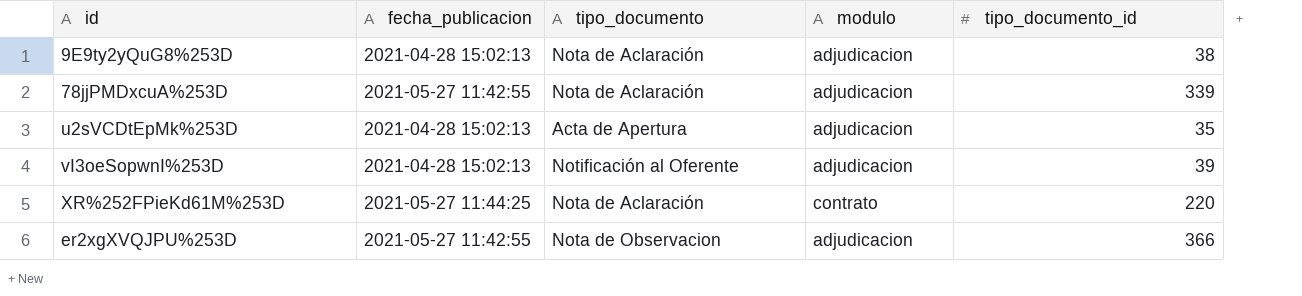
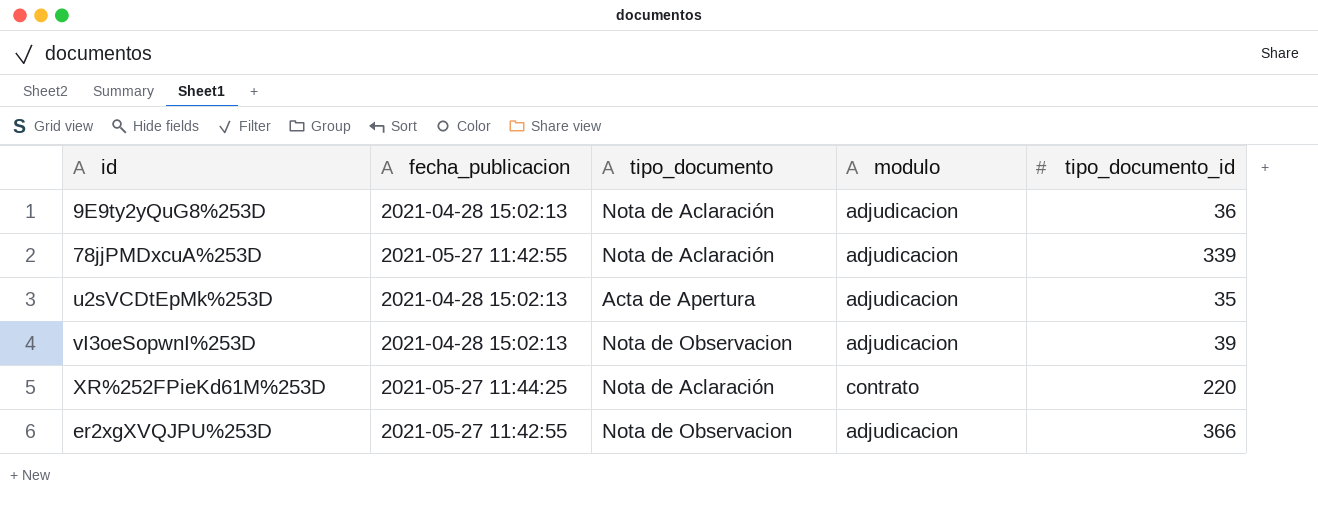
9E9ty2yQuG8%253D | tipo_documento_id: 38 -> 36
vI3oeSopwnI%253D | tipo_documento: Notificación al Oferente -> Nota de Observacion

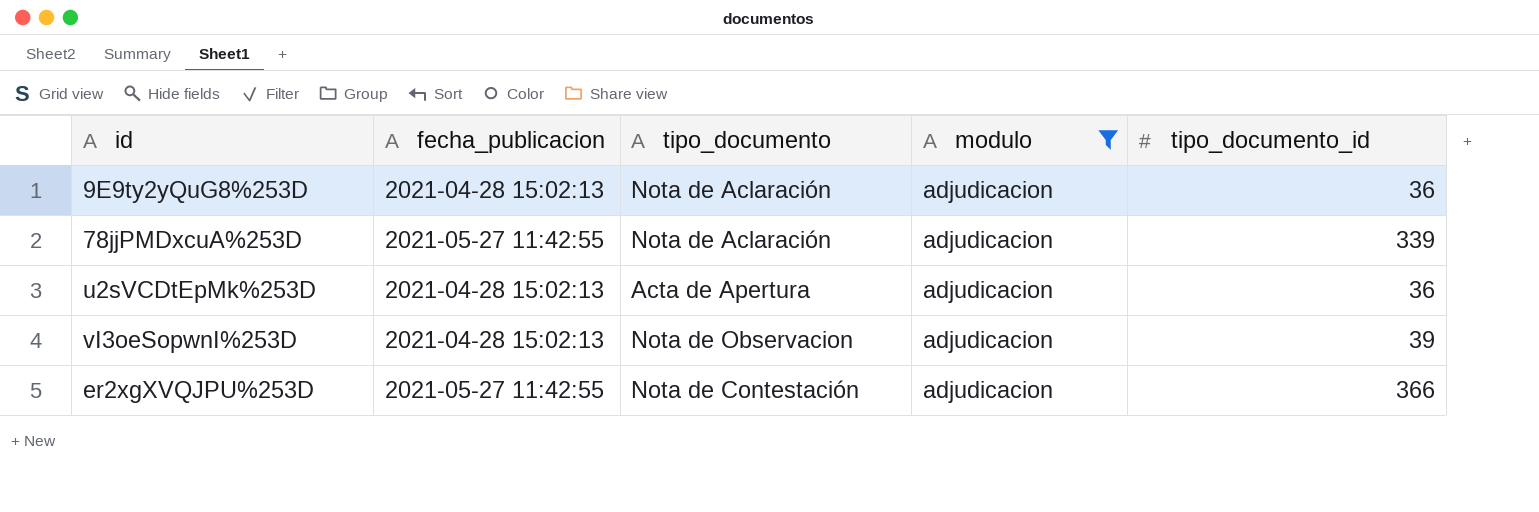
filter: none -> modulo = adjudicacion
u2sVCDtEpMk%253D | tipo_documento_id: 35 -> 36
er2xgXVQJPU%253D | tipo_documento: Nota de Observacion -> Nota de Contestación

